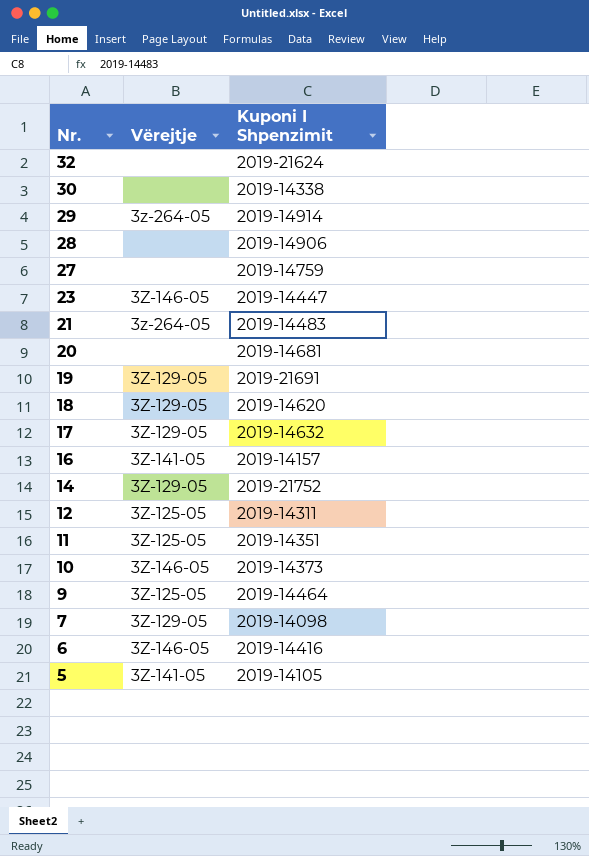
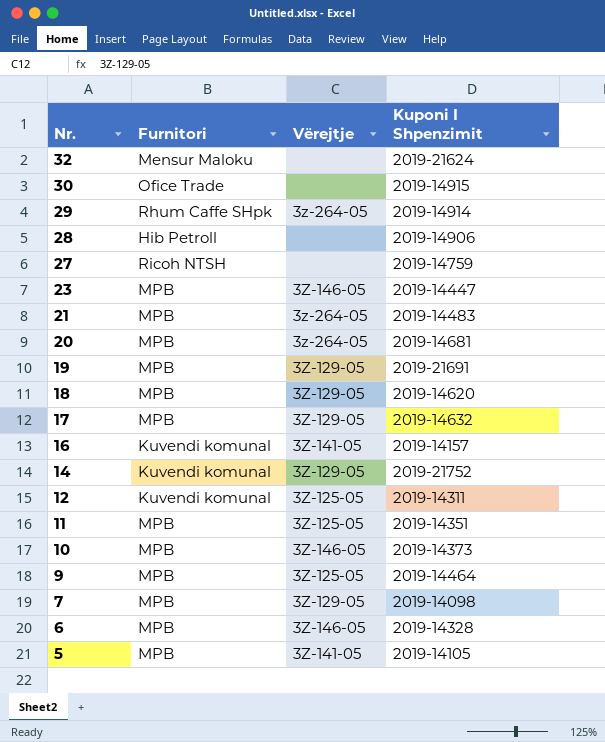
column Furnitori | position: none -> 2
30 | Kuponi I Shpenzimit: 2019-14338 -> 2019-14915
20 | Vërejtje: none -> 3z-264-05
6 | Kuponi I Shpenzimit: 2019-14416 -> 2019-14328

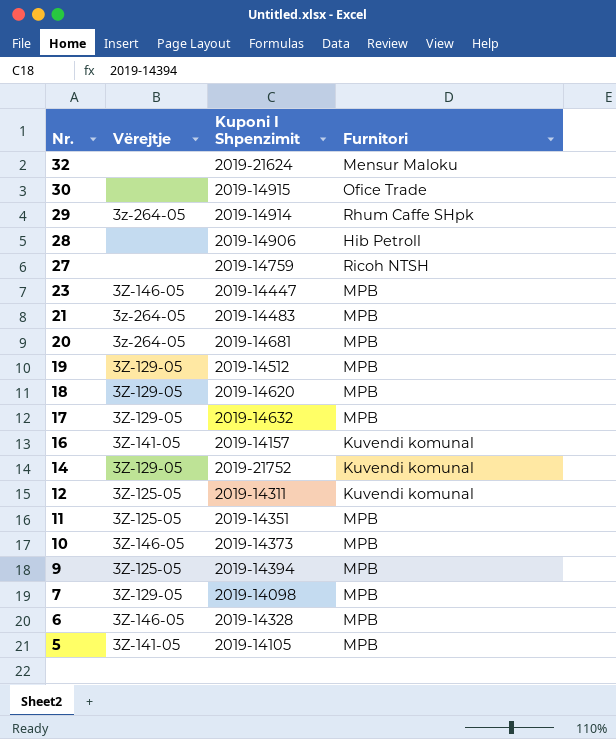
column Furnitori | position: 2 -> 4
19 | Kuponi I Shpenzimit: 2019-21691 -> 2019-14512
9 | Kuponi I Shpenzimit: 2019-14464 -> 2019-14394

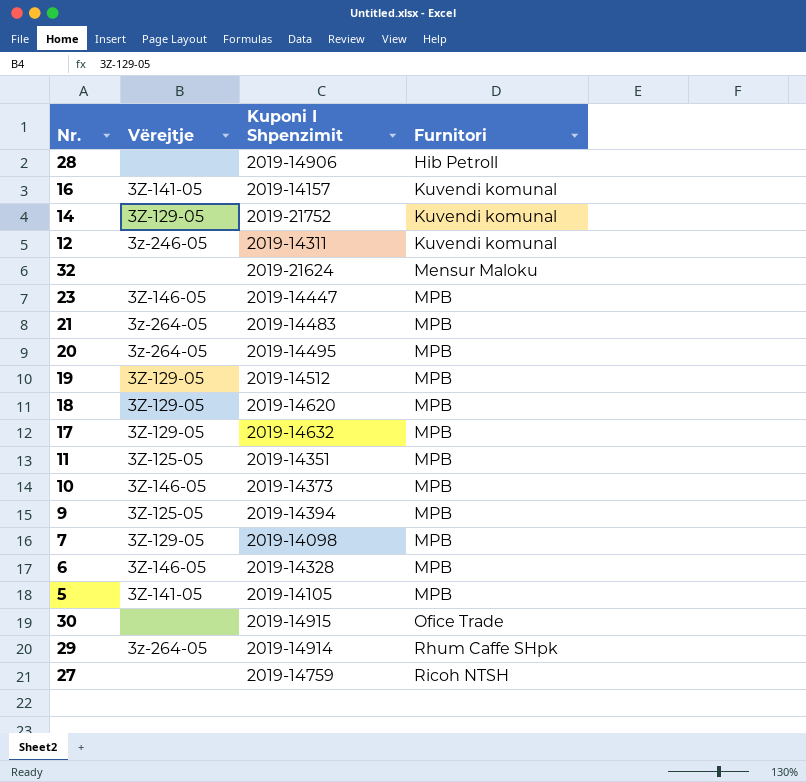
row order: Nr. descending -> Furnitori ascending
12 | Vërejtje: 3Z-125-05 -> 3z-246-05
20 | Kuponi I Shpenzimit: 2019-14681 -> 2019-14495

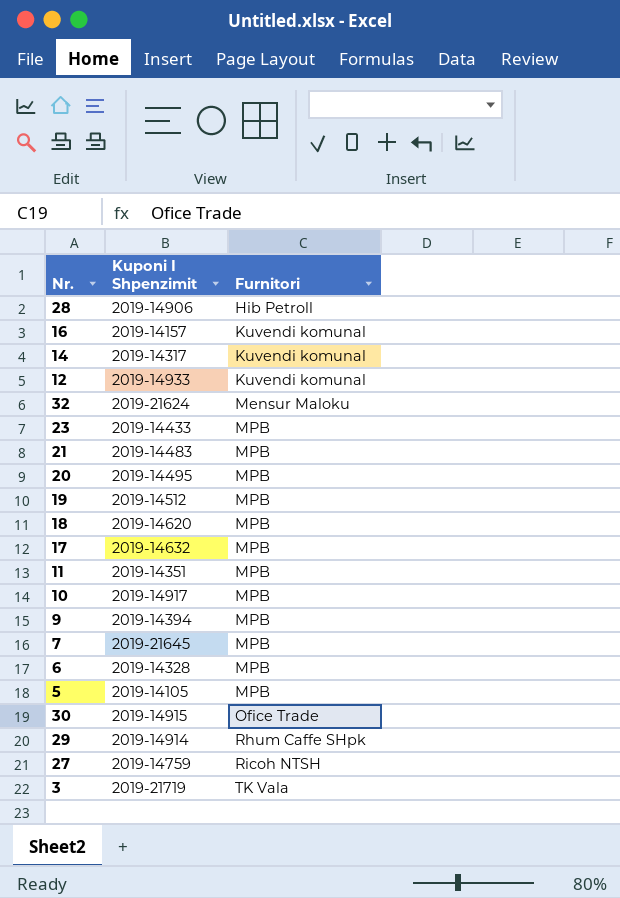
column Vërejtje | position: 2 -> none
14 | Kuponi I Shpenzimit: 2019-21752 -> 2019-14317
12 | Kuponi I Shpenzimit: 2019-14311 -> 2019-14933
23 | Kuponi I Shpenzimit: 2019-14447 -> 2019-14433
10 | Kuponi I Shpenzimit: 2019-14373 -> 2019-14917
7 | Kuponi I Shpenzimit: 2019-14098 -> 2019-21645
row 3: none -> 2019-21719 | TK Vala

